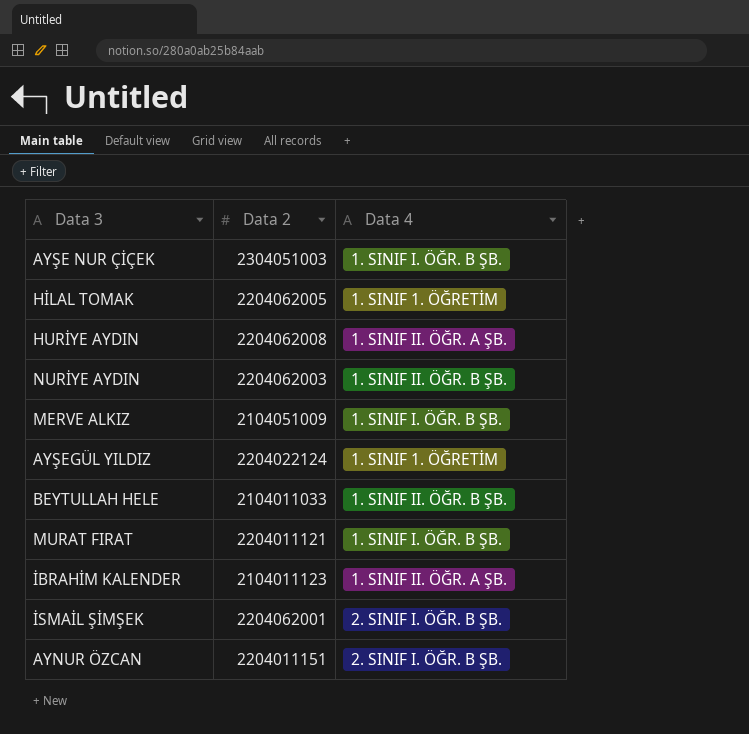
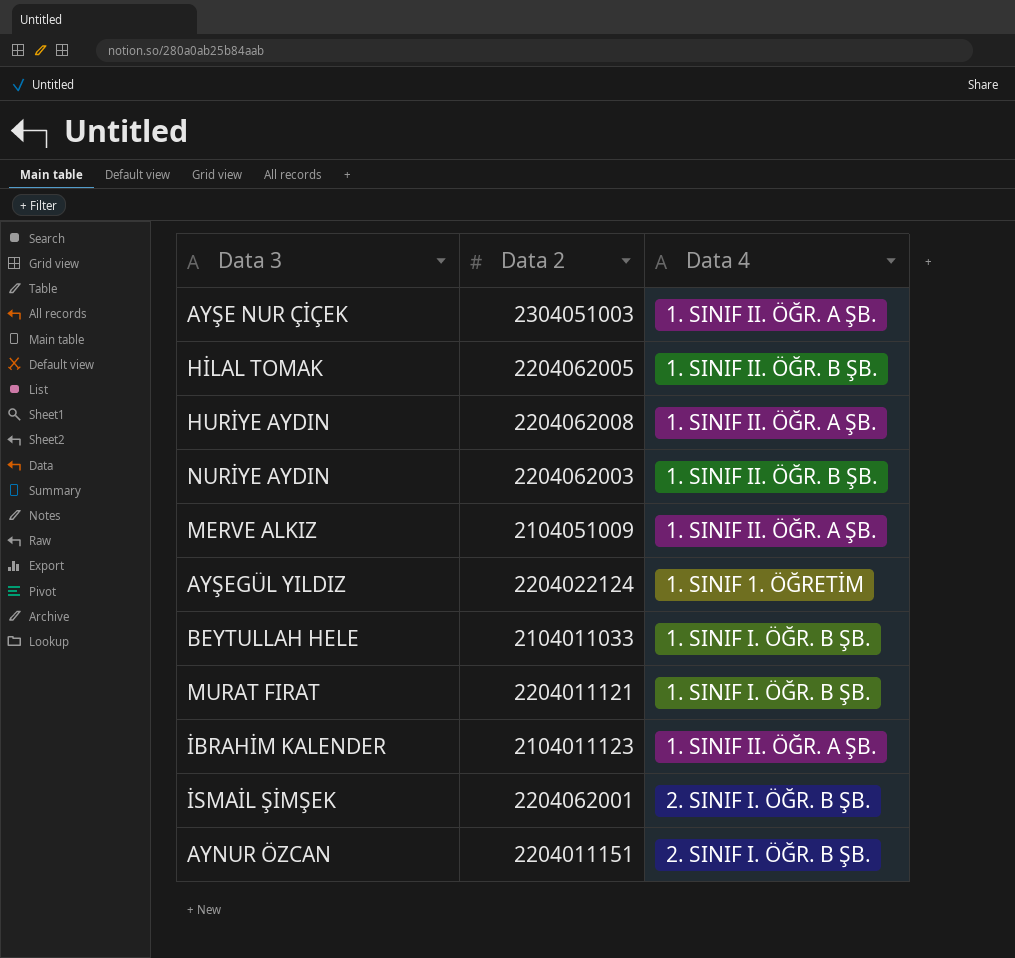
AYŞE NUR ÇİÇEK | Data 4: 1. SINIF I. ÖĞR. B ŞB. -> 1. SINIF II. ÖĞR. A ŞB.
HİLAL TOMAK | Data 4: 1. SINIF 1. ÖĞRETİM -> 1. SINIF II. ÖĞR. B ŞB.
MERVE ALKIZ | Data 4: 1. SINIF I. ÖĞR. B ŞB. -> 1. SINIF II. ÖĞR. A ŞB.
BEYTULLAH HELE | Data 4: 1. SINIF II. ÖĞR. B ŞB. -> 1. SINIF I. ÖĞR. B ŞB.

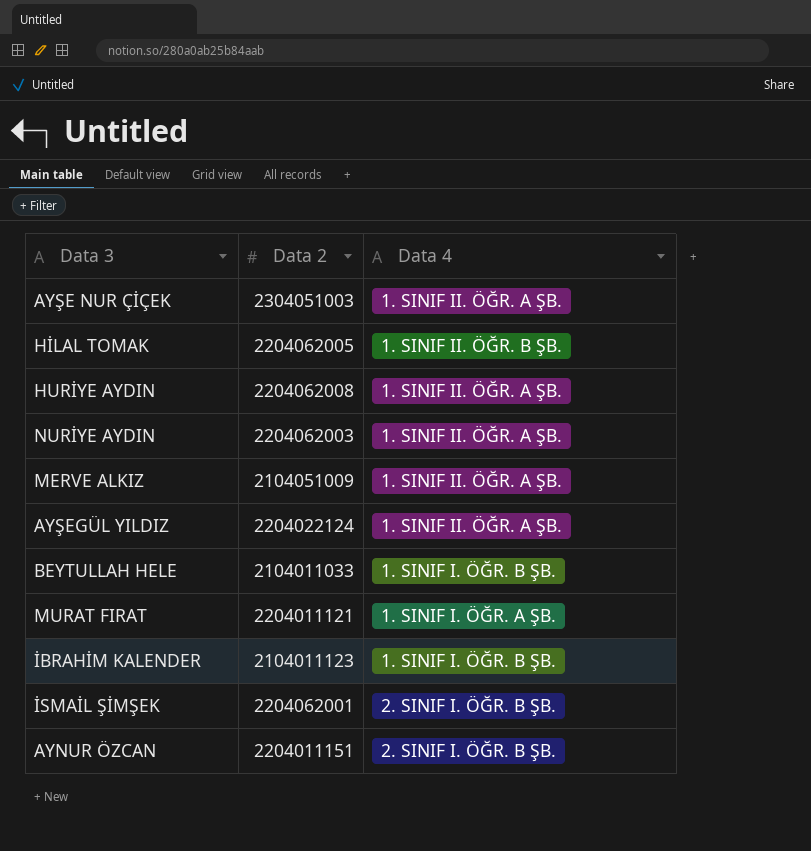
NURİYE AYDIN | Data 4: 1. SINIF II. ÖĞR. B ŞB. -> 1. SINIF II. ÖĞR. A ŞB.
AYŞEGÜL YILDIZ | Data 4: 1. SINIF 1. ÖĞRETİM -> 1. SINIF II. ÖĞR. A ŞB.
MURAT FIRAT | Data 4: 1. SINIF I. ÖĞR. B ŞB. -> 1. SINIF I. ÖĞR. A ŞB.
İBRAHİM KALENDER | Data 4: 1. SINIF II. ÖĞR. A ŞB. -> 1. SINIF I. ÖĞR. B ŞB.

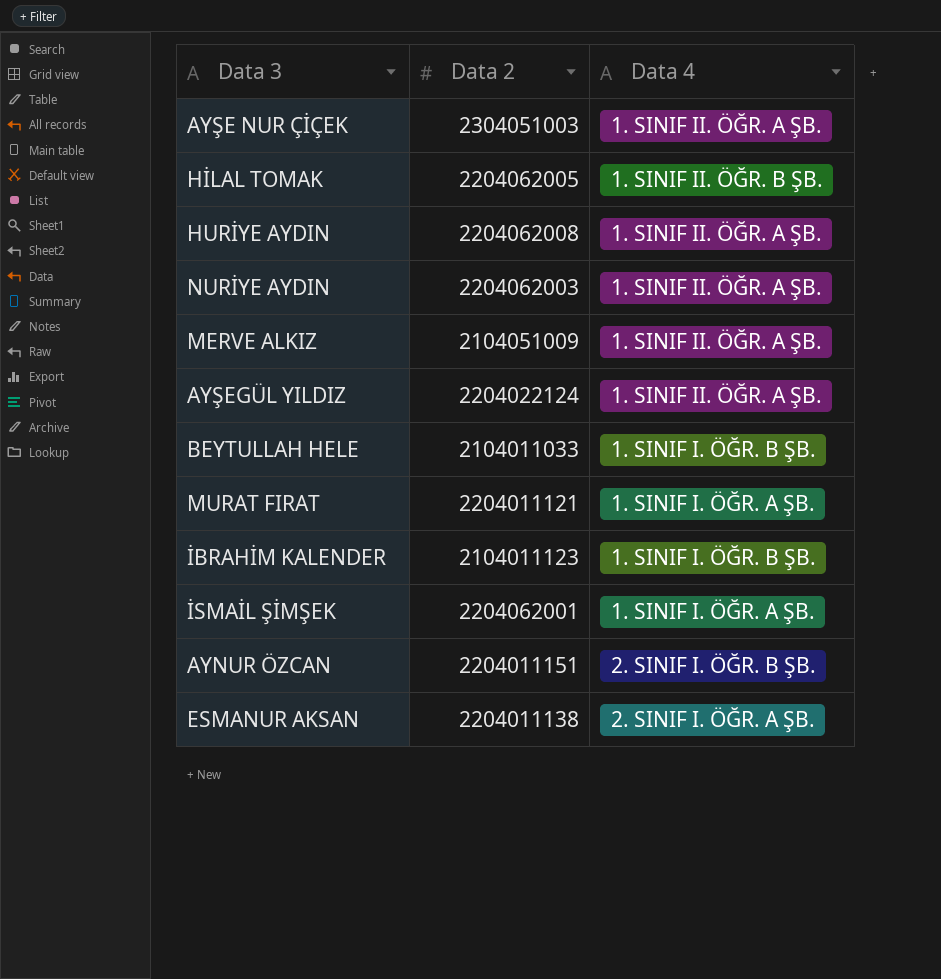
İSMAİL ŞİMŞEK | Data 4: 2. SINIF I. ÖĞR. B ŞB. -> 1. SINIF I. ÖĞR. A ŞB.
row ESMANUR AKSAN: none -> 2204011138 | 2. SINIF I. ÖĞR. A ŞB.

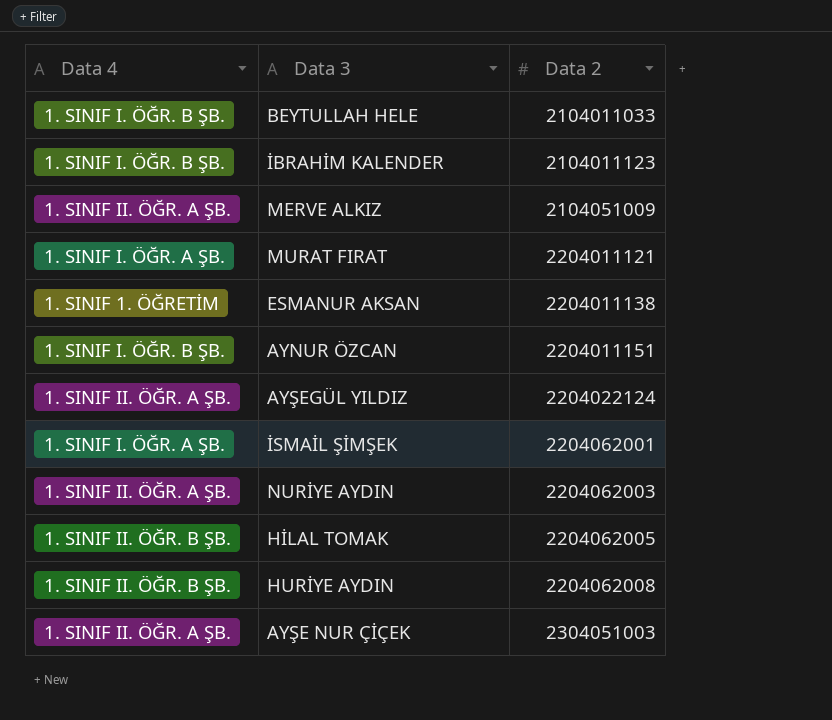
row order: none -> Data 2 ascending
column Data 4 | position: 3 -> 1
ESMANUR AKSAN | Data 4: 2. SINIF I. ÖĞR. A ŞB. -> 1. SINIF 1. ÖĞRETİM
AYNUR ÖZCAN | Data 4: 2. SINIF I. ÖĞR. B ŞB. -> 1. SINIF I. ÖĞR. B ŞB.
HURİYE AYDIN | Data 4: 1. SINIF II. ÖĞR. A ŞB. -> 1. SINIF II. ÖĞR. B ŞB.

